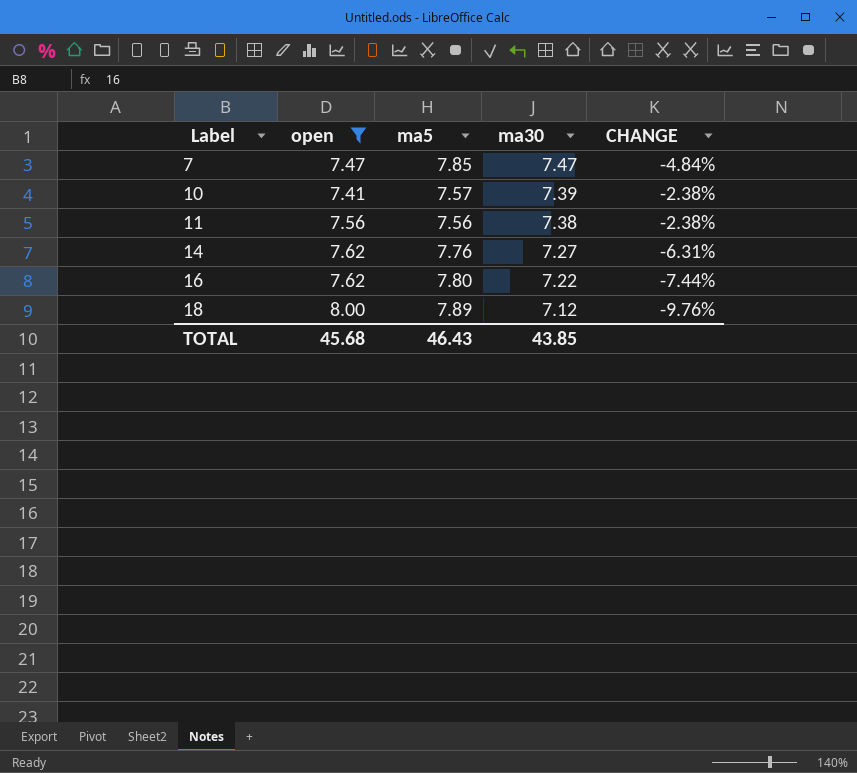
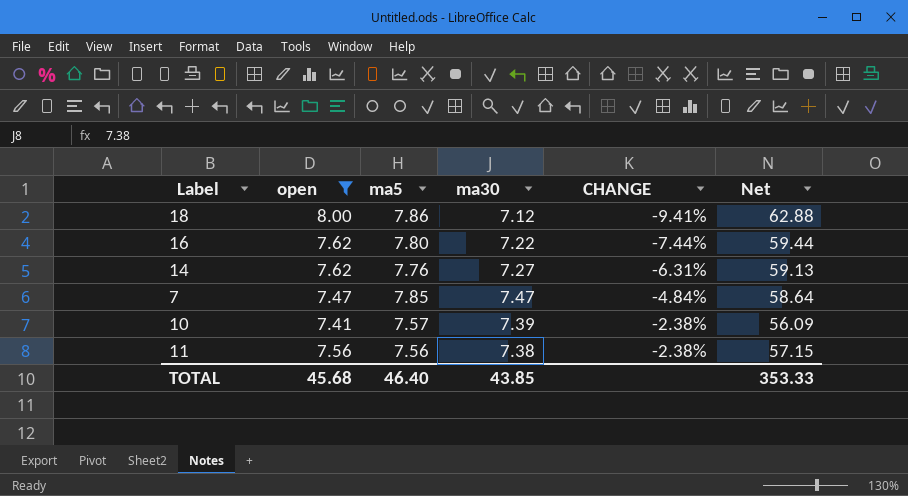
row order: Label ascending -> CHANGE ascending
column Net | formula: none -> [open] * [ma5]
18 | ma5: 7.89 -> 7.86
18 | CHANGE: -9.76% -> -9.41%
TOTAL | ma5: 46.43 -> 46.40

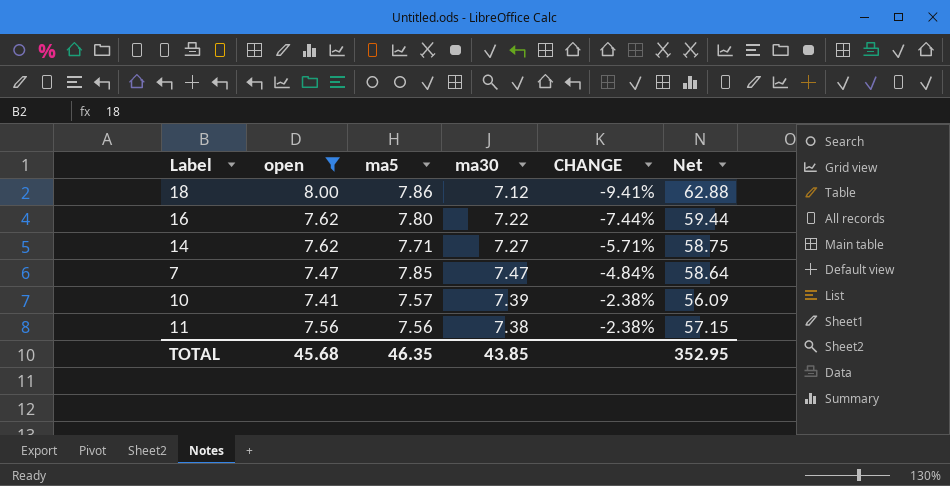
14 | ma5: 7.76 -> 7.71
14 | CHANGE: -6.31% -> -5.71%
14 | Net: 59.13 -> 58.75
TOTAL | ma5: 46.40 -> 46.35
TOTAL | Net: 353.33 -> 352.95

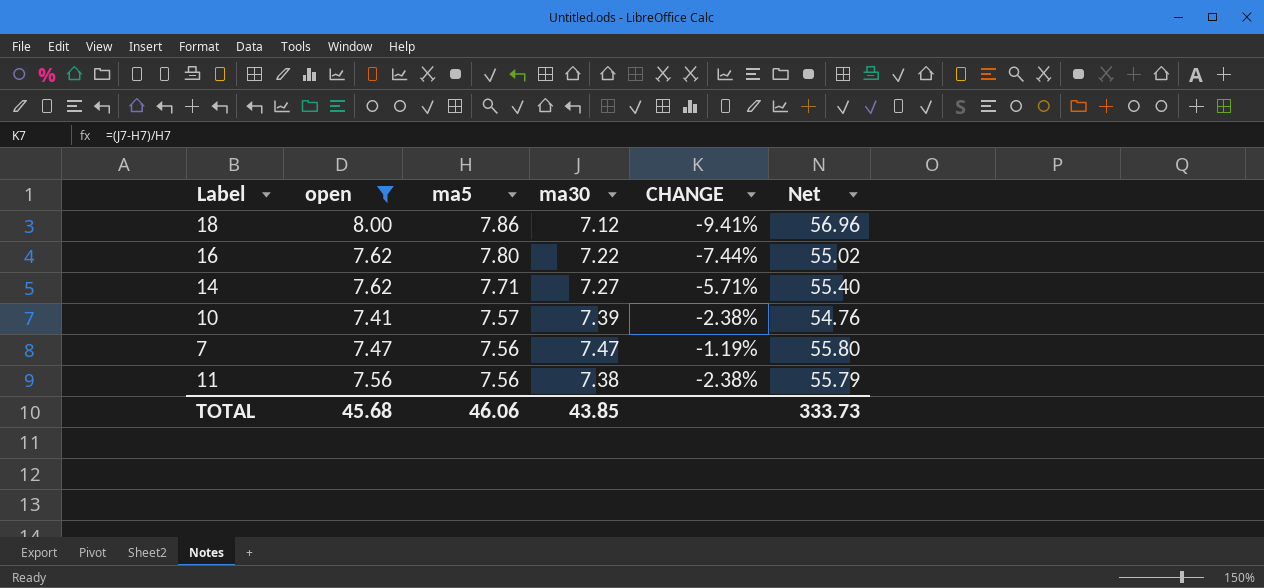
row order: CHANGE ascending -> ma5 descending
column Net | formula: [open] * [ma5] -> [open] * [ma30]
7 | ma5: 7.85 -> 7.56
7 | CHANGE: -4.84% -> -1.19%
TOTAL | ma5: 46.35 -> 46.06
TOTAL | Net: 352.95 -> 333.73

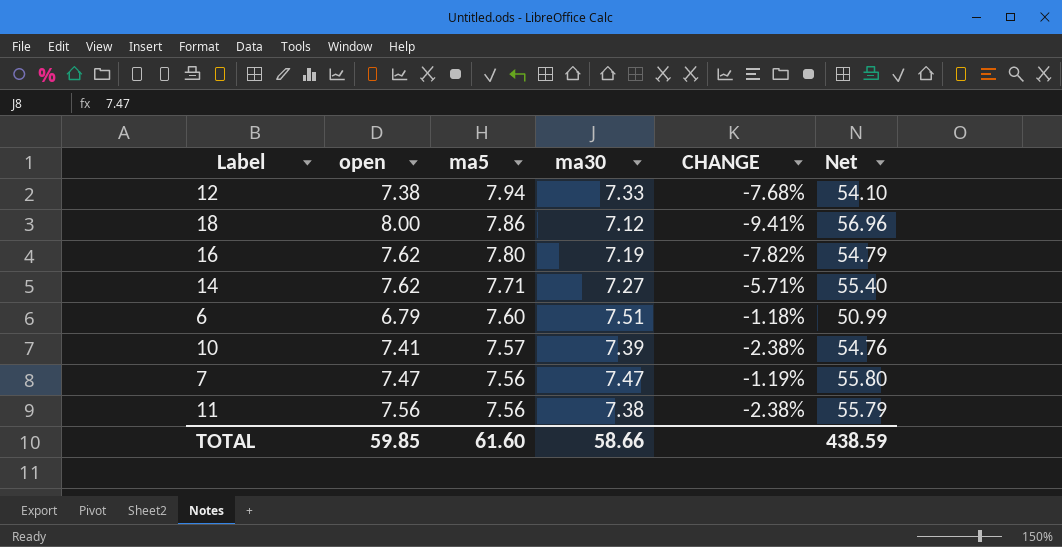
filter: open >= 7.41 -> none
16 | ma30: 7.22 -> 7.19
16 | CHANGE: -7.44% -> -7.82%
16 | Net: 55.02 -> 54.79
TOTAL | open: 45.68 -> 59.85
TOTAL | ma5: 46.06 -> 61.60
TOTAL | ma30: 43.85 -> 58.66
TOTAL | Net: 333.73 -> 438.59

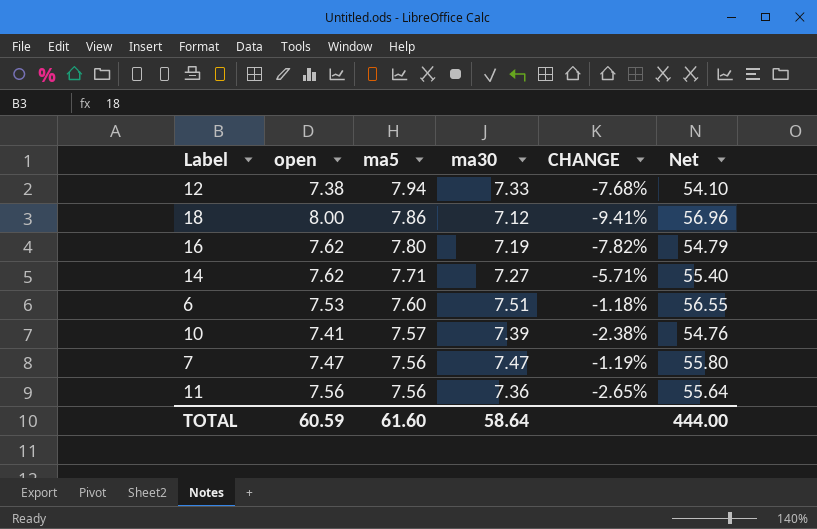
6 | open: 6.79 -> 7.53
6 | Net: 50.99 -> 56.55
11 | ma30: 7.38 -> 7.36
11 | CHANGE: -2.38% -> -2.65%
11 | Net: 55.79 -> 55.64
TOTAL | open: 59.85 -> 60.59
TOTAL | ma30: 58.66 -> 58.64
TOTAL | Net: 438.59 -> 444.00

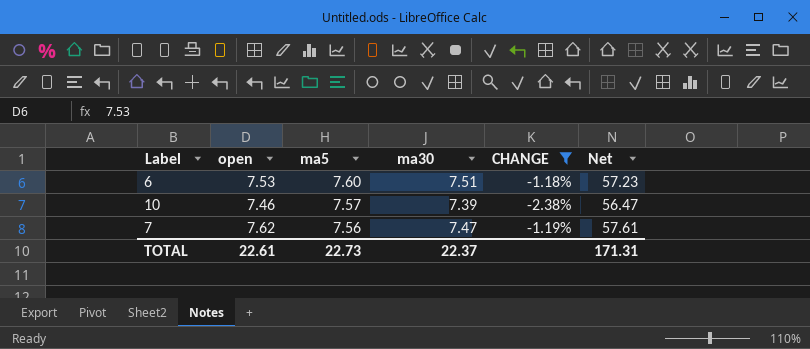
filter: none -> CHANGE >= -2.38%
column Net | formula: [open] * [ma30] -> [open] * [ma5]
10 | open: 7.41 -> 7.46
7 | open: 7.47 -> 7.62
TOTAL | open: 60.59 -> 22.61
TOTAL | ma5: 61.60 -> 22.73
TOTAL | ma30: 58.64 -> 22.37
TOTAL | Net: 444.00 -> 171.31

